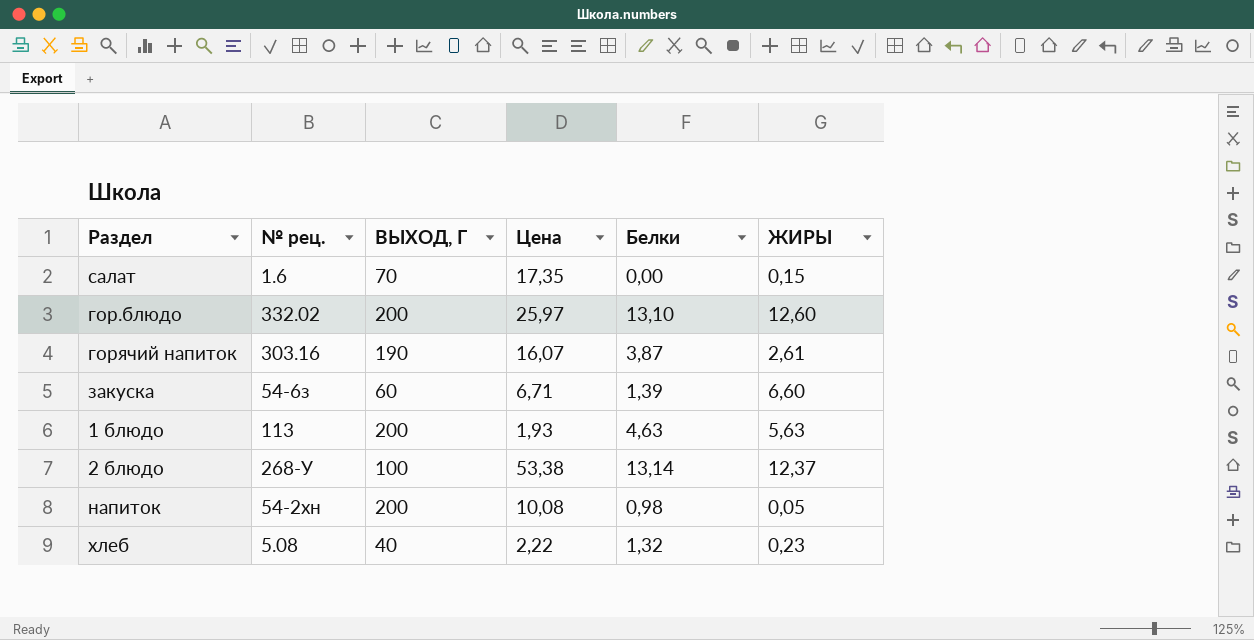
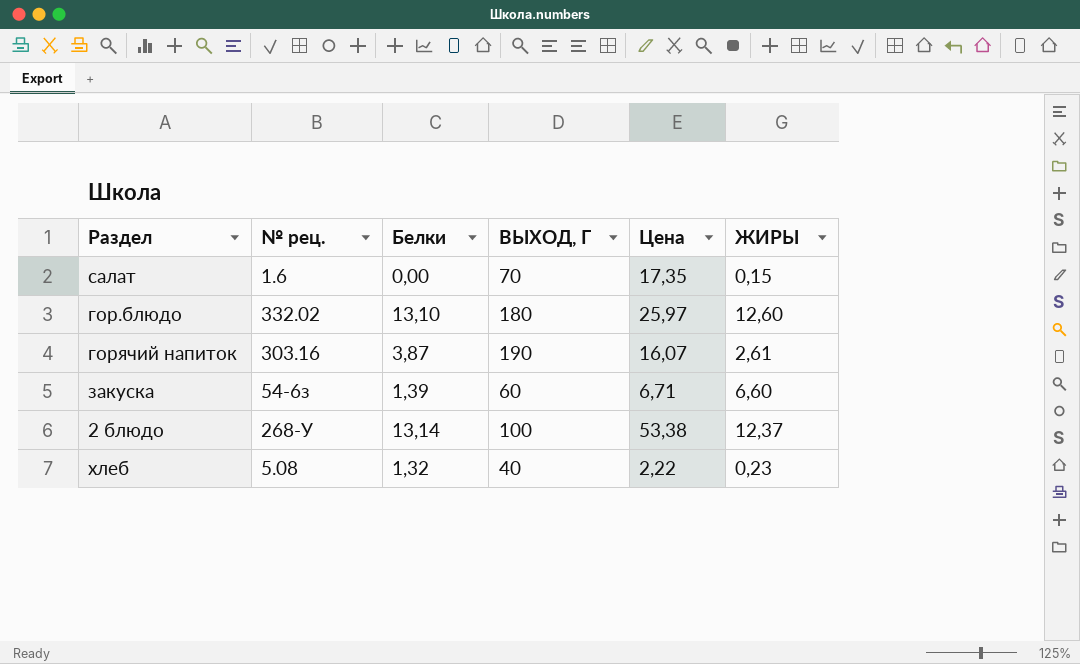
column Белки | position: 5 -> 3
row 1 блюдо: 113 | 200 | 1,93 | 4,63 | 5,63 -> none
row напиток: 54-2хн | 200 | 10,08 | 0,98 | 0,05 -> none
гор.блюдо | ВЫХОД, Г: 200 -> 180

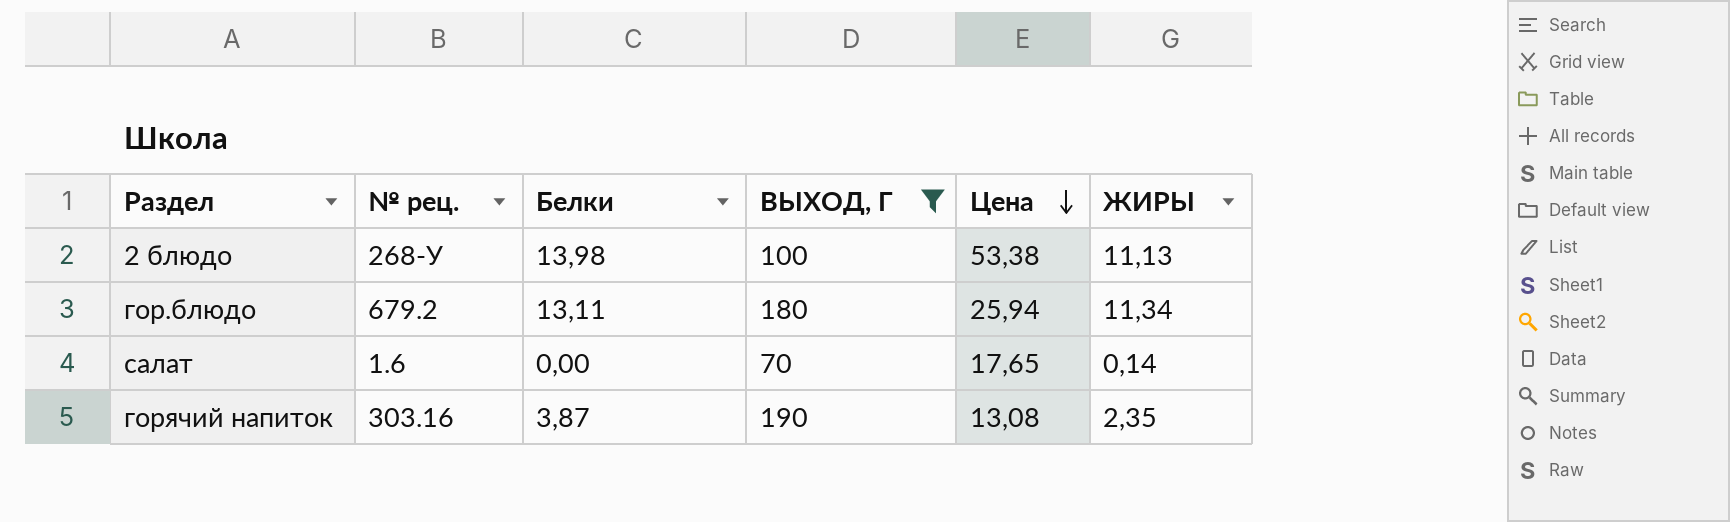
filter: none -> ВЫХОД, Г >= 70
row order: none -> Цена descending
2 блюдо | Белки: 13,14 -> 13,98
2 блюдо | ЖИРЫ: 12,37 -> 11,13
гор.блюдо | № рец.: 332.02 -> 679.2
гор.блюдо | Белки: 13,10 -> 13,11
гор.блюдо | Цена: 25,97 -> 25,94
гор.блюдо | ЖИРЫ: 12,60 -> 11,34
салат | Цена: 17,35 -> 17,65
салат | ЖИРЫ: 0,15 -> 0,14
горячий напиток | Цена: 16,07 -> 13,08
горячий напиток | ЖИРЫ: 2,61 -> 2,35

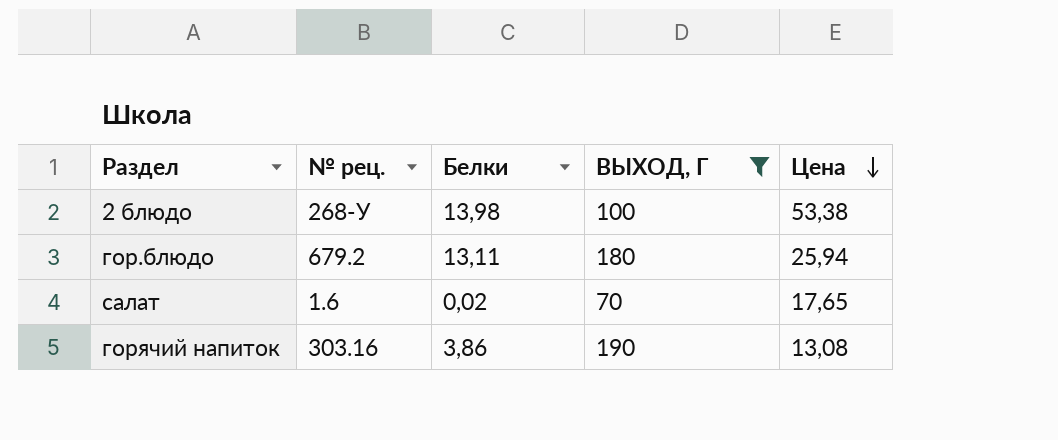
column ЖИРЫ | position: 6 -> none
салат | Белки: 0,00 -> 0,02
горячий напиток | Белки: 3,87 -> 3,86

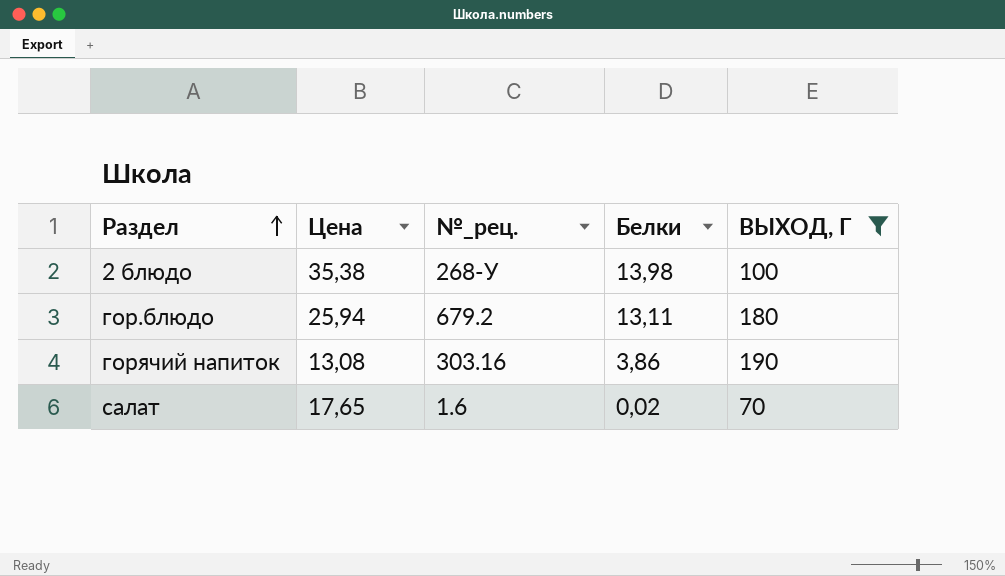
row order: Цена descending -> Раздел ascending
column Цена | position: 5 -> 2
column name: № рец. -> №_рец.
2 блюдо | Цена: 53,38 -> 35,38

